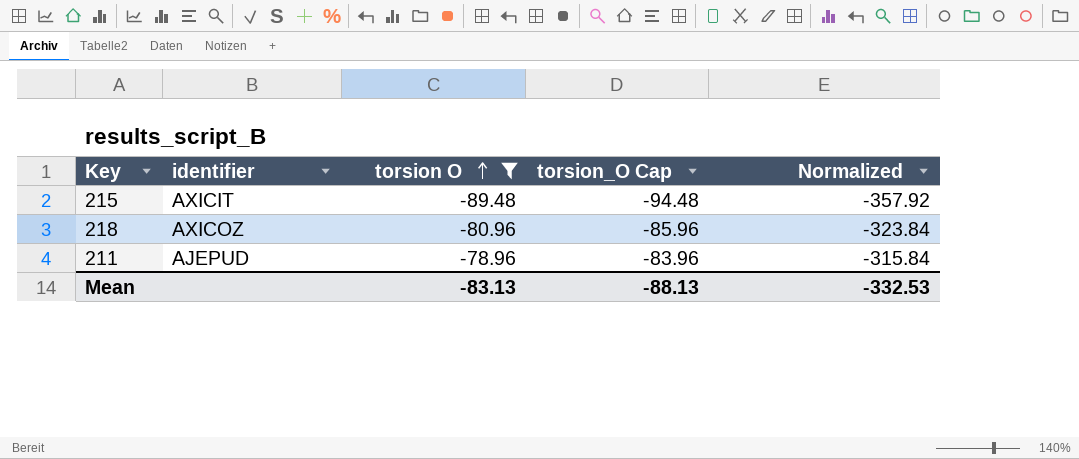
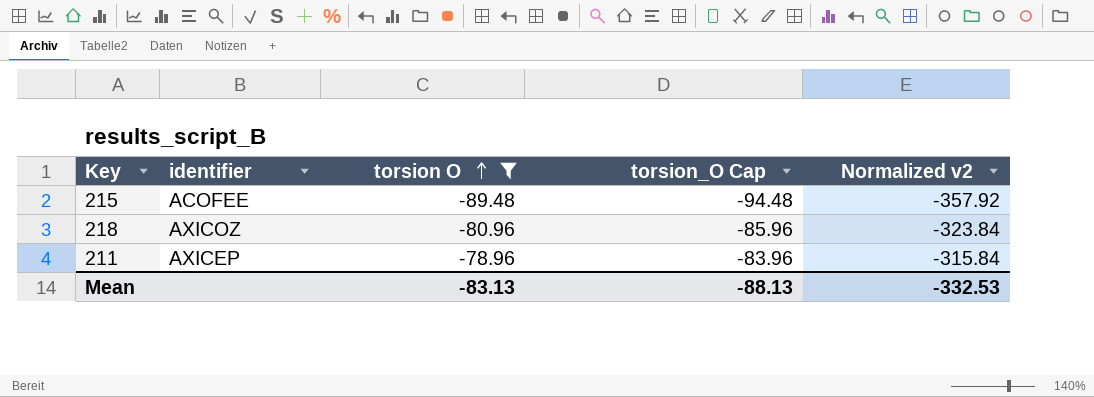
column name: Normalized -> Normalized v2
215 | identifier: AXICIT -> ACOFEE
211 | identifier: AJEPUD -> AXICEP

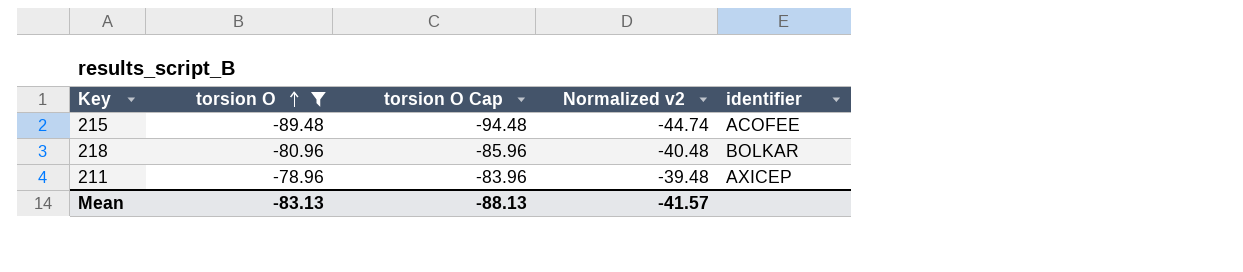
column name: torsion_O Cap -> torsion O Cap
column Normalized v2 | formula: [torsion O] * 4 -> [torsion O] * 0.5
column identifier | position: 2 -> 5
218 | identifier: AXICOZ -> BOLKAR
Mean | Normalized v2: -332.53 -> -41.57

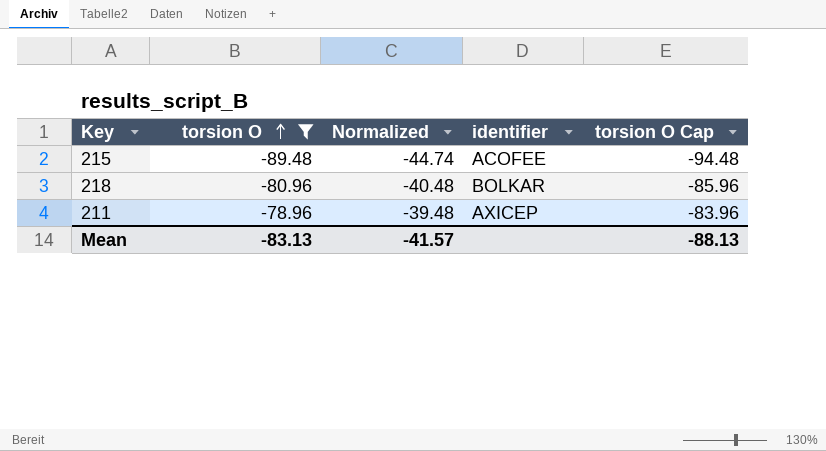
column name: Normalized v2 -> Normalized
column torsion O Cap | position: 3 -> 5

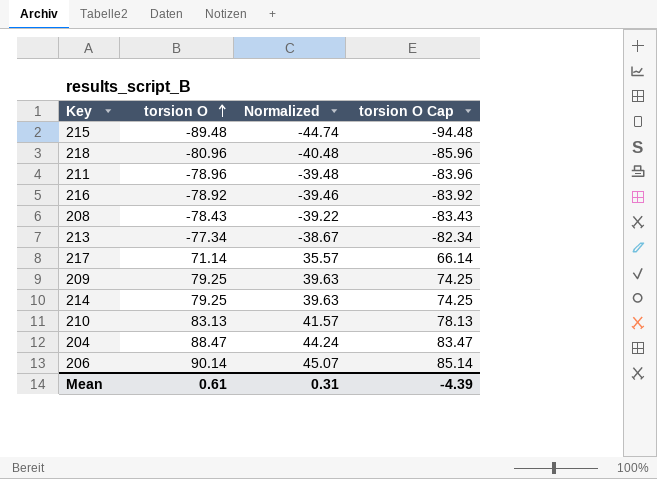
filter: torsion O <= -78.96 -> none
column identifier | position: 4 -> none
Mean | torsion O: -83.13 -> 0.61
Mean | Normalized: -41.57 -> 0.31
Mean | torsion O Cap: -88.13 -> -4.39

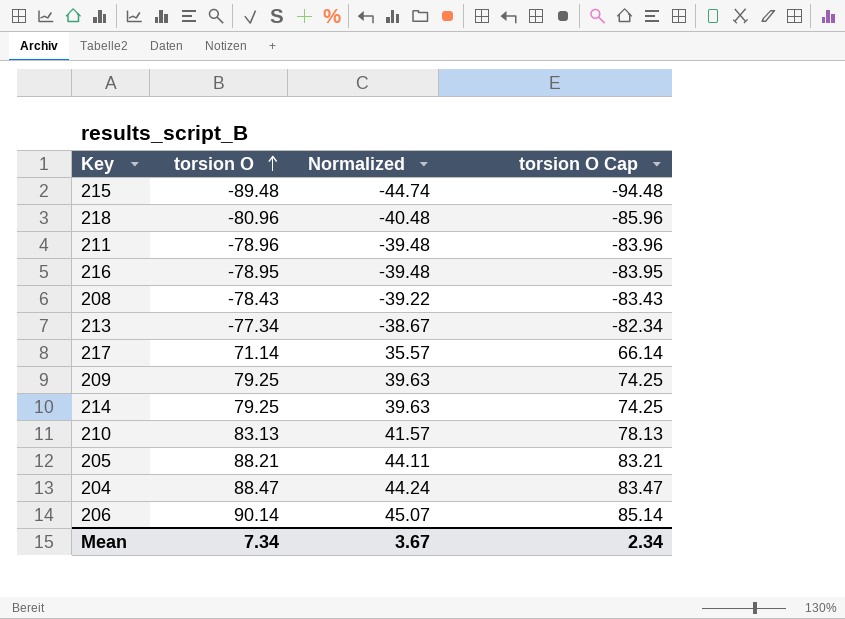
216 | torsion O: -78.92 -> -78.95
216 | Normalized: -39.46 -> -39.48
216 | torsion O Cap: -83.92 -> -83.95
row 205: none -> 88.21 | 44.11 | 83.21
Mean | torsion O: 0.61 -> 7.34
Mean | Normalized: 0.31 -> 3.67
Mean | torsion O Cap: -4.39 -> 2.34

